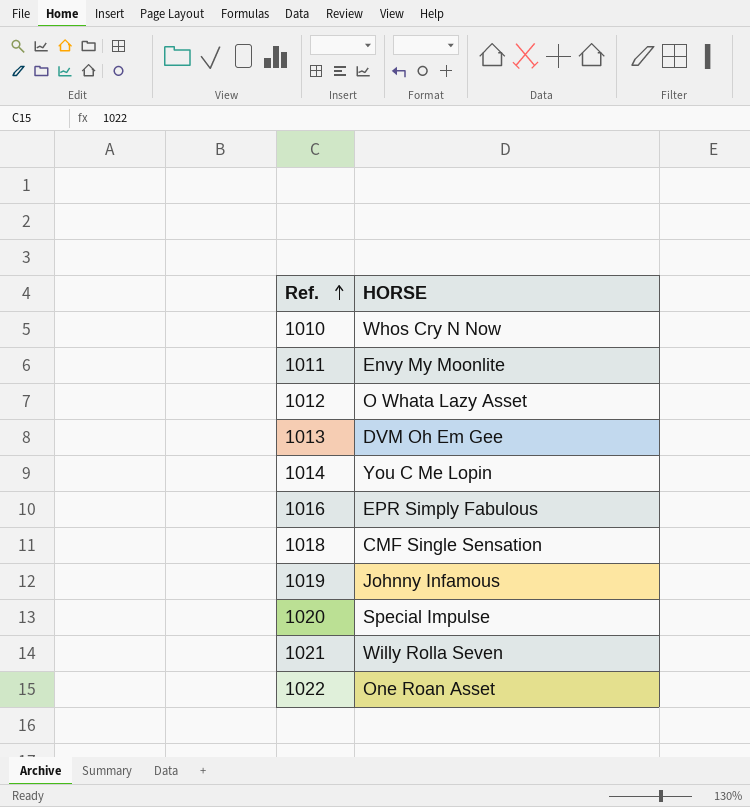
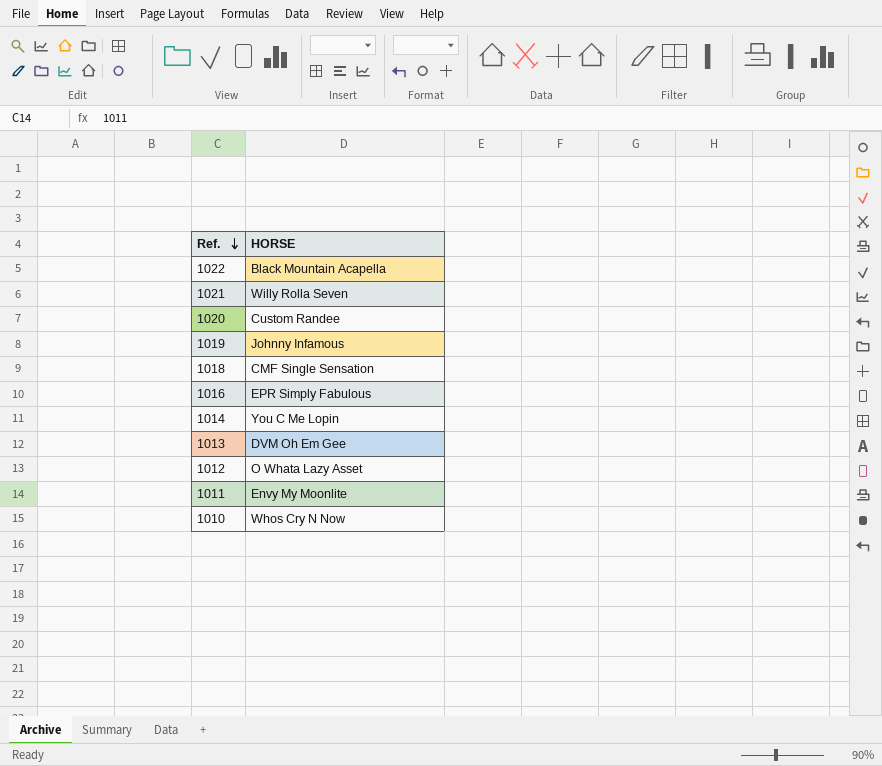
row order: Ref. ascending -> Ref. descending
1022 | HORSE: One Roan Asset -> Black Mountain Acapella
1020 | HORSE: Special Impulse -> Custom Randee

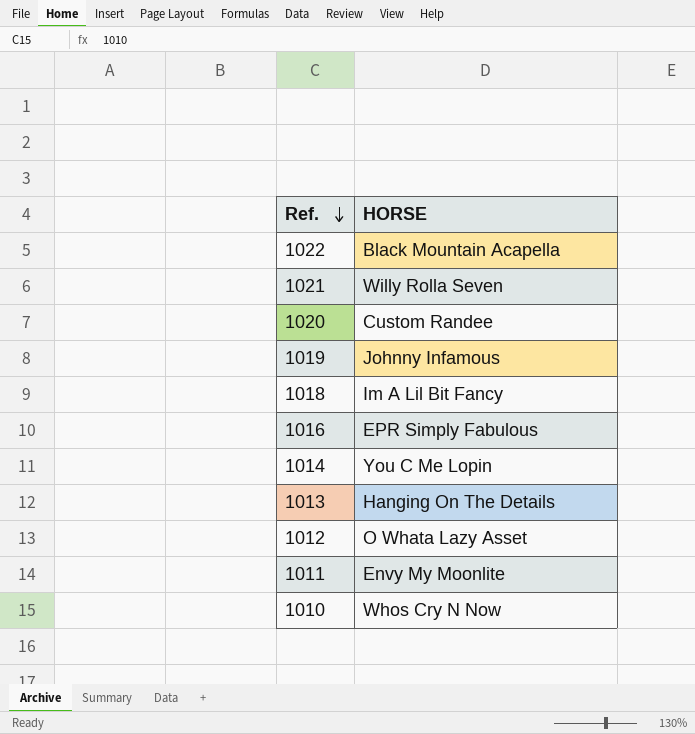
1018 | HORSE: CMF Single Sensation -> Im A Lil Bit Fancy
1013 | HORSE: DVM Oh Em Gee -> Hanging On The Details

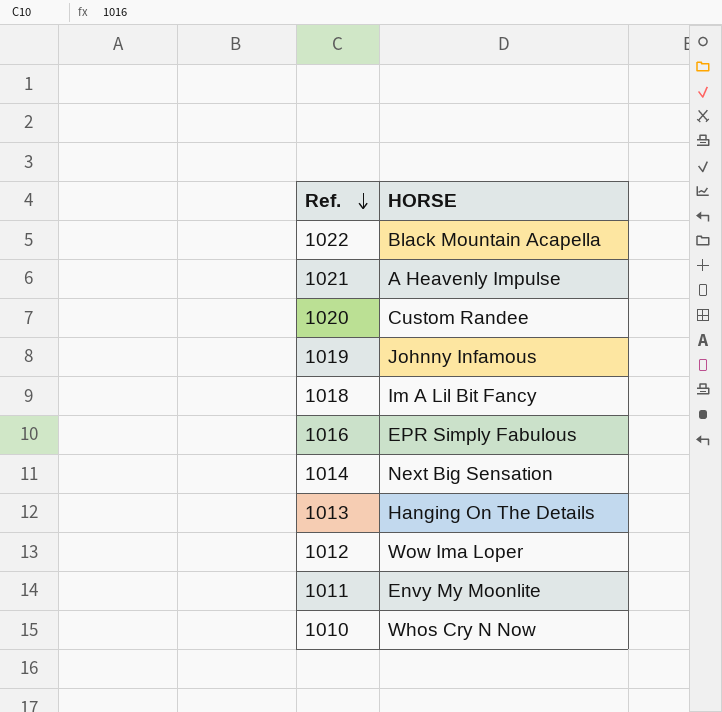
1021 | HORSE: Willy Rolla Seven -> A Heavenly Impulse
1014 | HORSE: You C Me Lopin -> Next Big Sensation
1012 | HORSE: O Whata Lazy Asset -> Wow Ima Loper

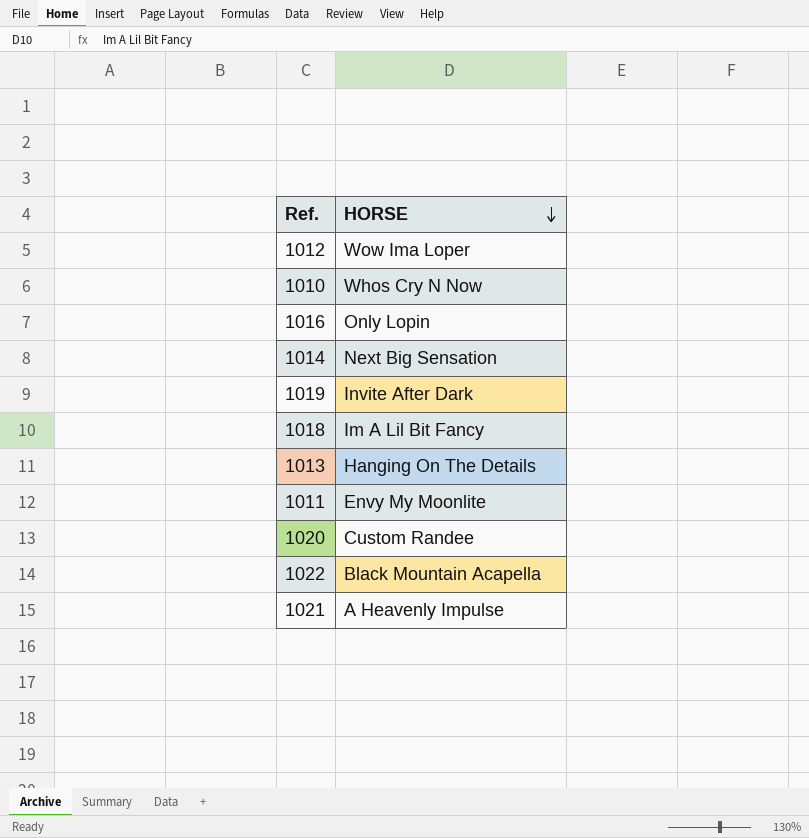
row order: Ref. descending -> HORSE descending
1016 | HORSE: EPR Simply Fabulous -> Only Lopin
1019 | HORSE: Johnny Infamous -> Invite After Dark

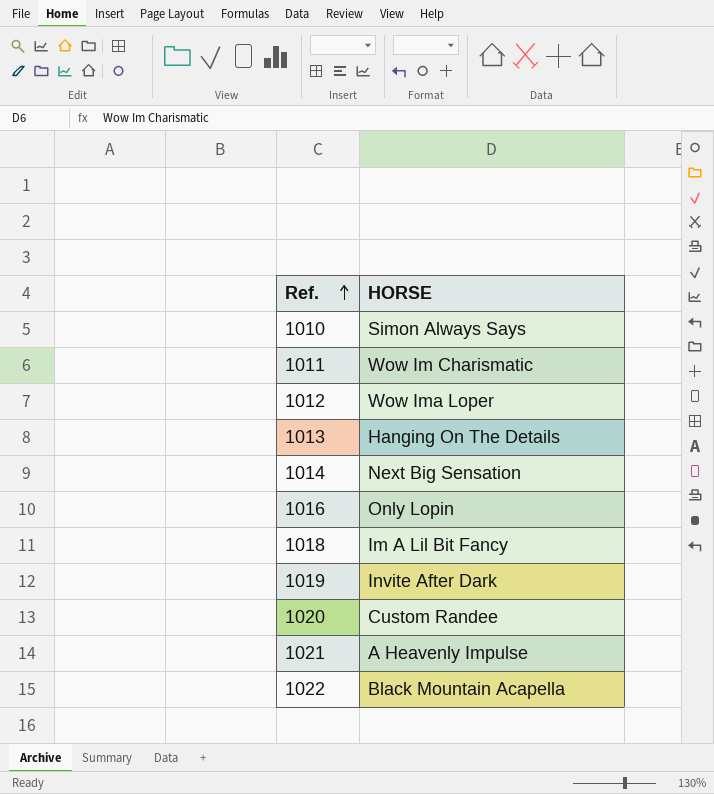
row order: HORSE descending -> Ref. ascending
1010 | HORSE: Whos Cry N Now -> Simon Always Says
1011 | HORSE: Envy My Moonlite -> Wow Im Charismatic

